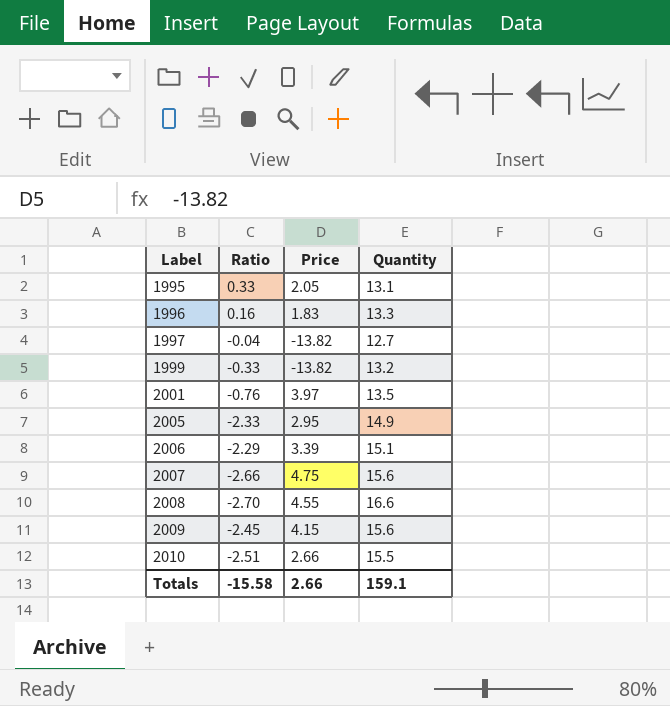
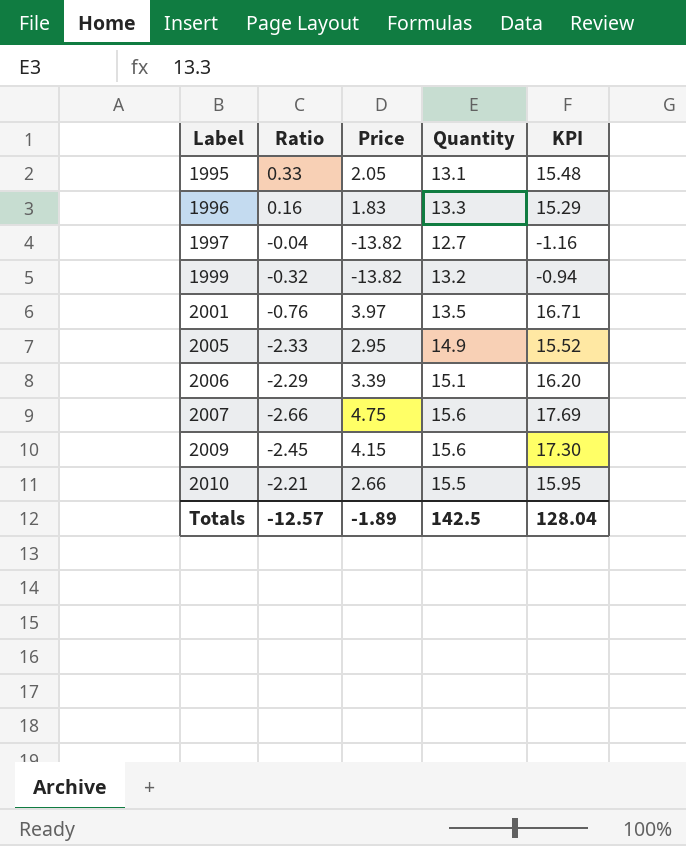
column KPI | formula: none -> [Ratio] + [Price] + [Quantity]
row 2008: -2.70 | 4.55 | 16.6 -> none
1999 | Ratio: -0.33 -> -0.32
2010 | Ratio: -2.51 -> -2.21
Totals | Ratio: -15.58 -> -12.57
Totals | Price: 2.66 -> -1.89
Totals | Quantity: 159.1 -> 142.5

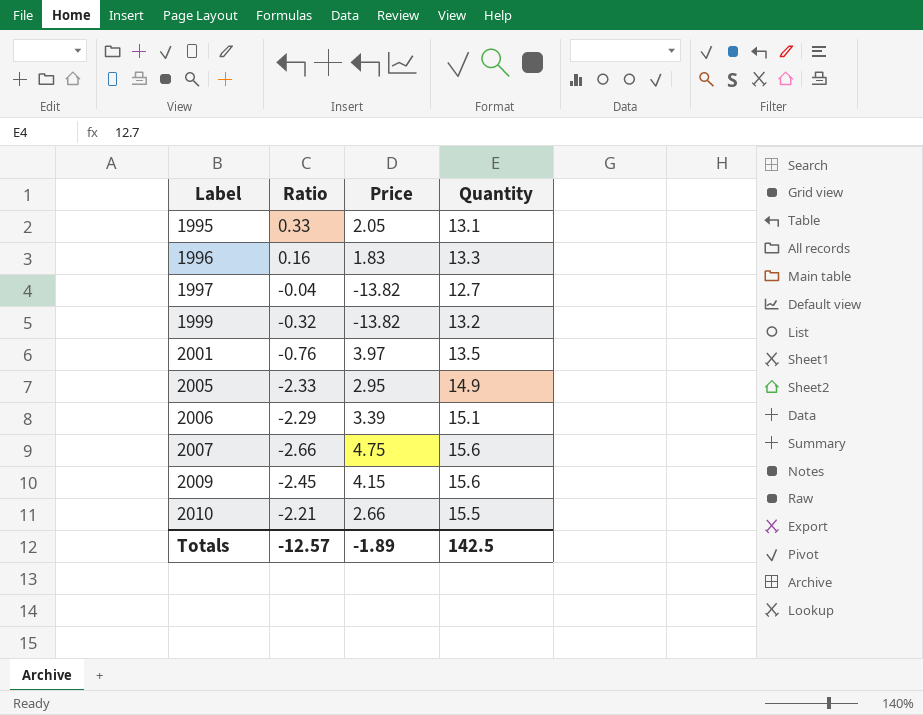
column KPI | formula: [Ratio] + [Price] + [Quantity] -> none

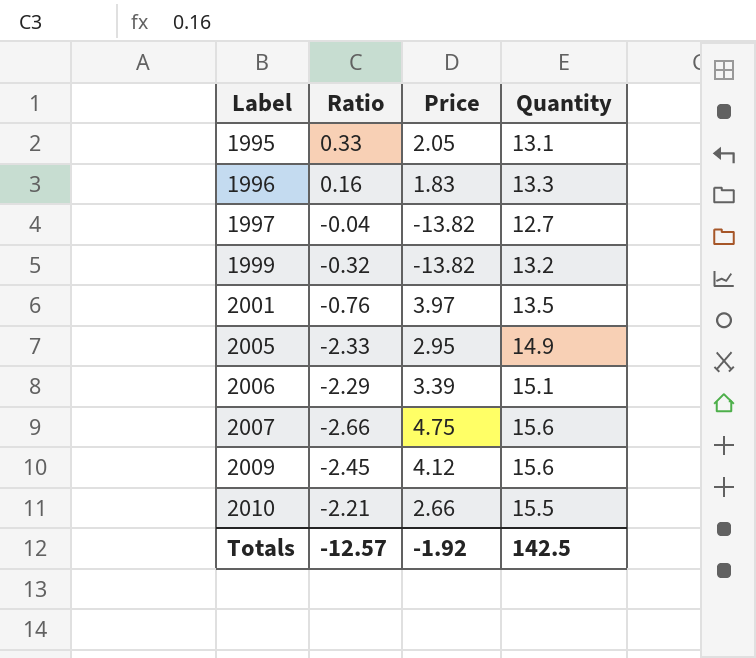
2009 | Price: 4.15 -> 4.12
Totals | Price: -1.89 -> -1.92

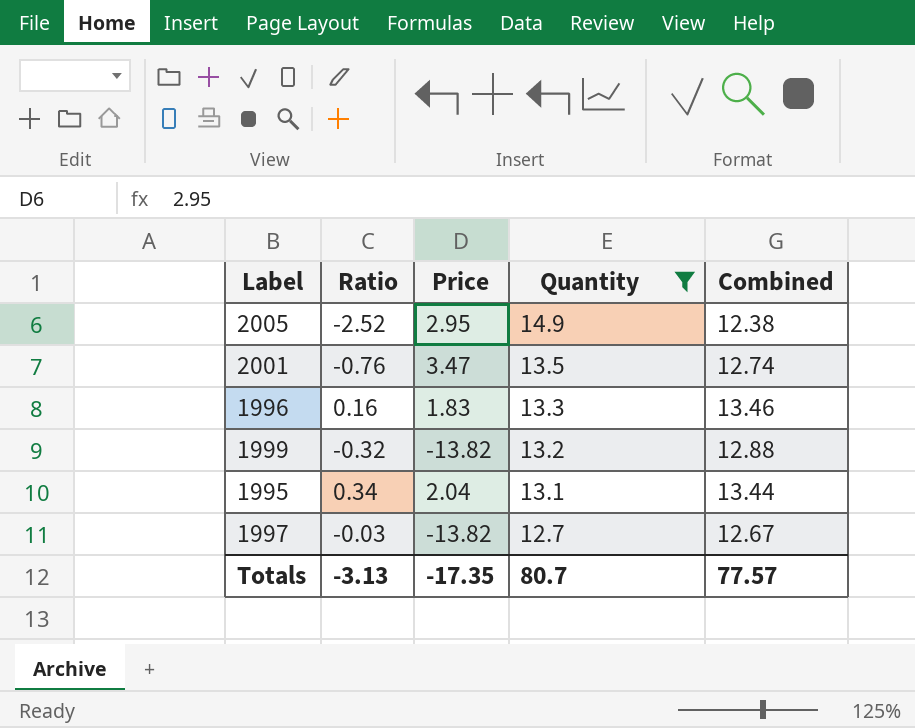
filter: none -> Quantity <= 14.9
row order: Label ascending -> Quantity descending
column Combined | formula: none -> [Ratio] + [Quantity]
2005 | Ratio: -2.33 -> -2.52
2001 | Price: 3.97 -> 3.47
1995 | Ratio: 0.33 -> 0.34
1995 | Price: 2.05 -> 2.04
1997 | Ratio: -0.04 -> -0.03
Totals | Ratio: -12.57 -> -3.13
Totals | Price: -1.92 -> -17.35
Totals | Quantity: 142.5 -> 80.7

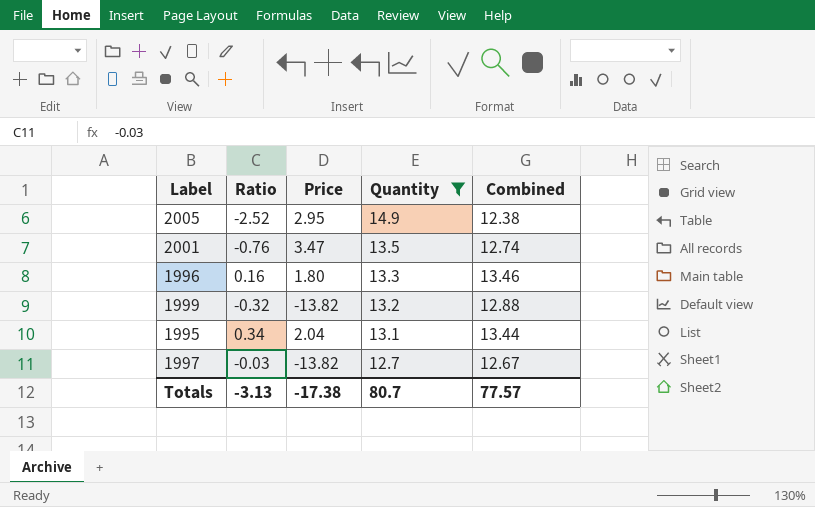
1996 | Price: 1.83 -> 1.80
Totals | Price: -17.35 -> -17.38

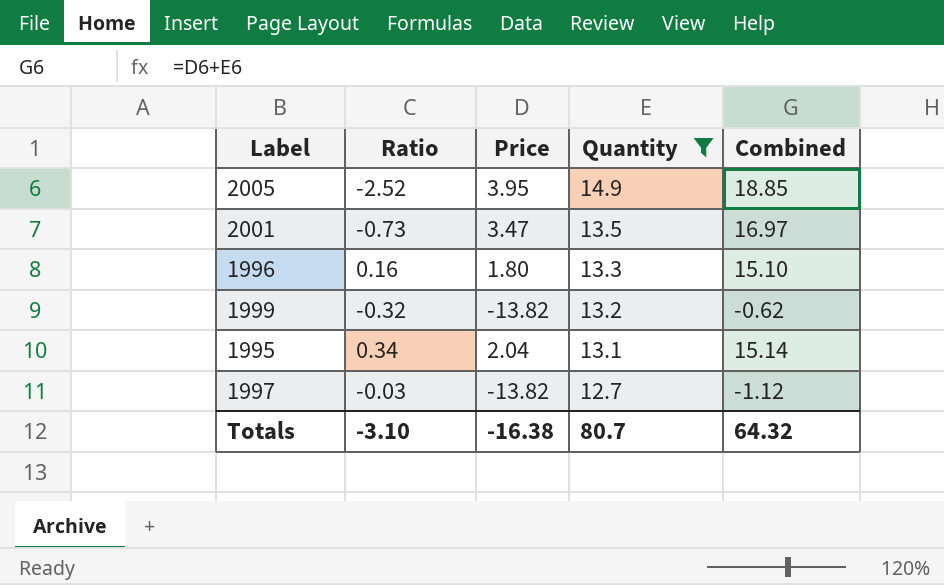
column Combined | formula: [Ratio] + [Quantity] -> [Price] + [Quantity]
2005 | Price: 2.95 -> 3.95
2001 | Ratio: -0.76 -> -0.73
Totals | Ratio: -3.13 -> -3.10
Totals | Price: -17.38 -> -16.38
Totals | Combined: 77.57 -> 64.32

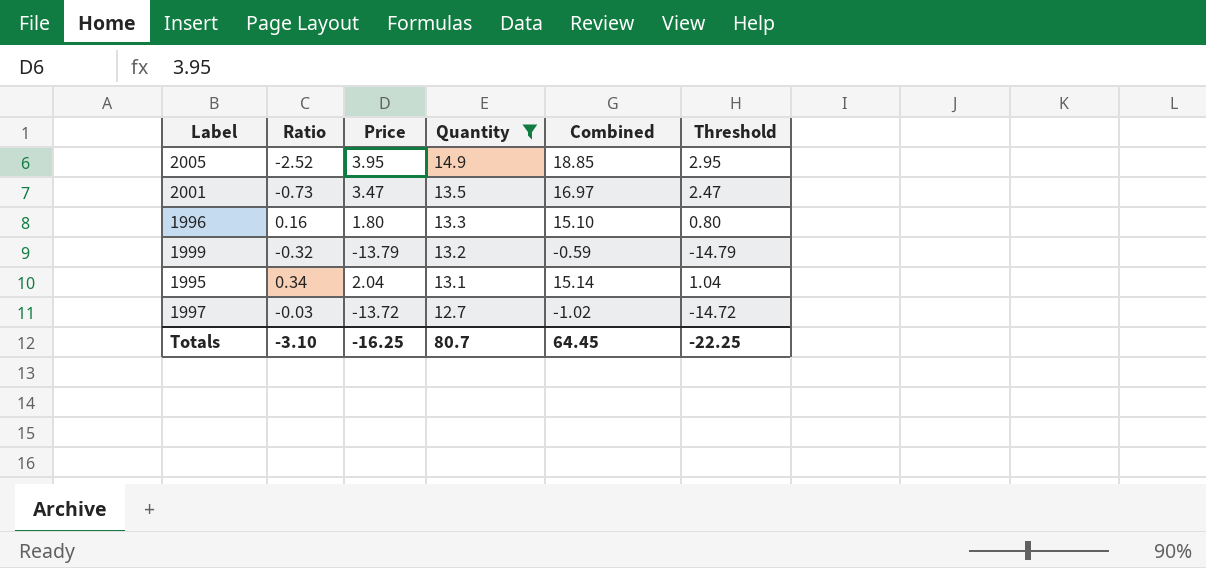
column Threshold | formula: none -> [Price] - 1
1999 | Price: -13.82 -> -13.79
1999 | Combined: -0.62 -> -0.59
1997 | Price: -13.82 -> -13.72
1997 | Combined: -1.12 -> -1.02
Totals | Price: -16.38 -> -16.25
Totals | Combined: 64.32 -> 64.45

